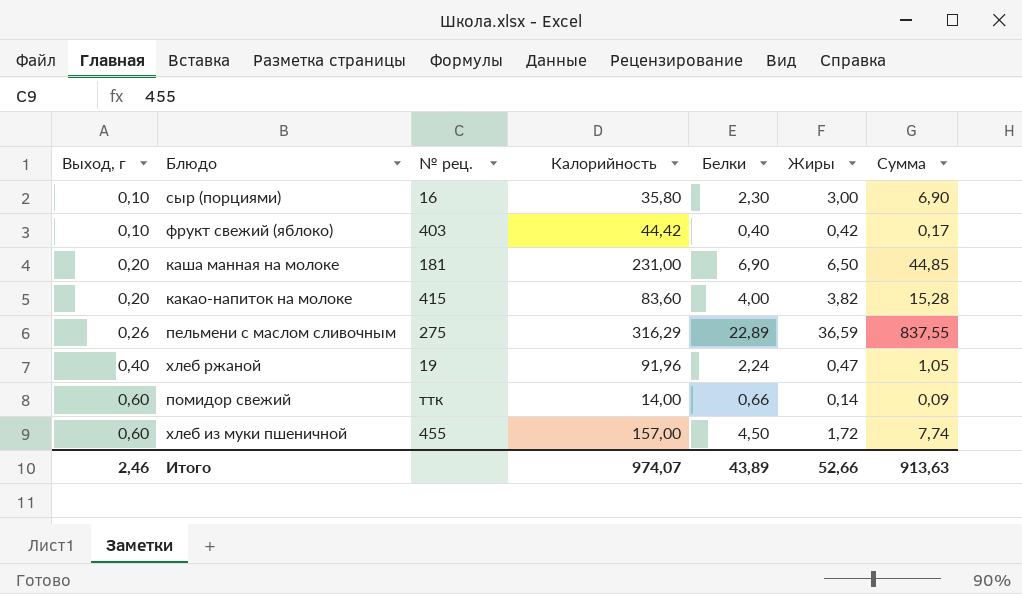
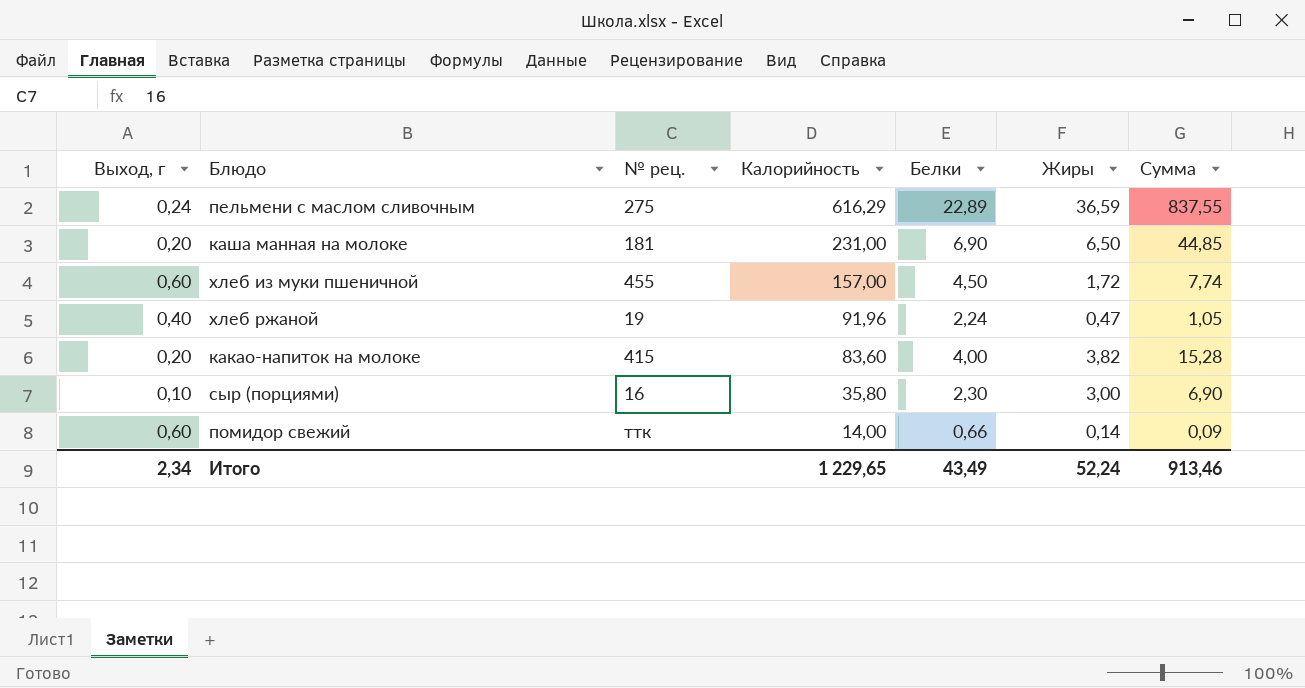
row order: Выход, г ascending -> Калорийность descending
row фрукт свежий (яблоко): 0,10 | 403 | 44,42 | 0,40 | 0,42 | 0,17 -> none
пельмени с маслом сливочным | Выход, г: 0,26 -> 0,24
пельмени с маслом сливочным | Калорийность: 316,29 -> 616,29
Итого | Выход, г: 2,46 -> 2,34
Итого | Калорийность: 974,07 -> 1 229,65
Итого | Белки: 43,89 -> 43,49
Итого | Жиры: 52,66 -> 52,24
Итого | Сумма: 913,63 -> 913,46

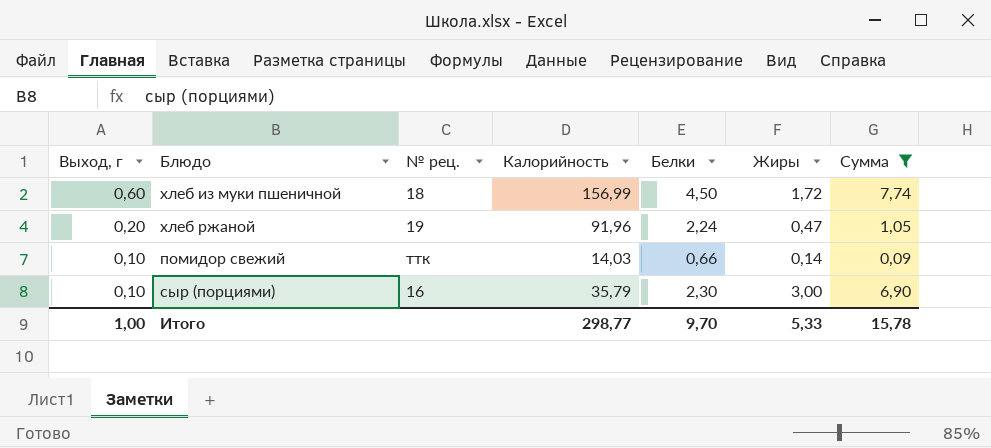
filter: none -> Сумма <= 7,74
row order: Калорийность descending -> Выход, г descending
хлеб из муки пшеничной | № рец.: 455 -> 18
хлеб из муки пшеничной | Калорийность: 157,00 -> 156,99
хлеб ржаной | Выход, г: 0,40 -> 0,20
помидор свежий | Выход, г: 0,60 -> 0,10
помидор свежий | Калорийность: 14,00 -> 14,03
сыр (порциями) | Калорийность: 35,80 -> 35,79
Итого | Выход, г: 2,34 -> 1,00
Итого | Калорийность: 1 229,65 -> 298,77
Итого | Белки: 43,49 -> 9,70
Итого | Жиры: 52,24 -> 5,33
Итого | Сумма: 913,46 -> 15,78

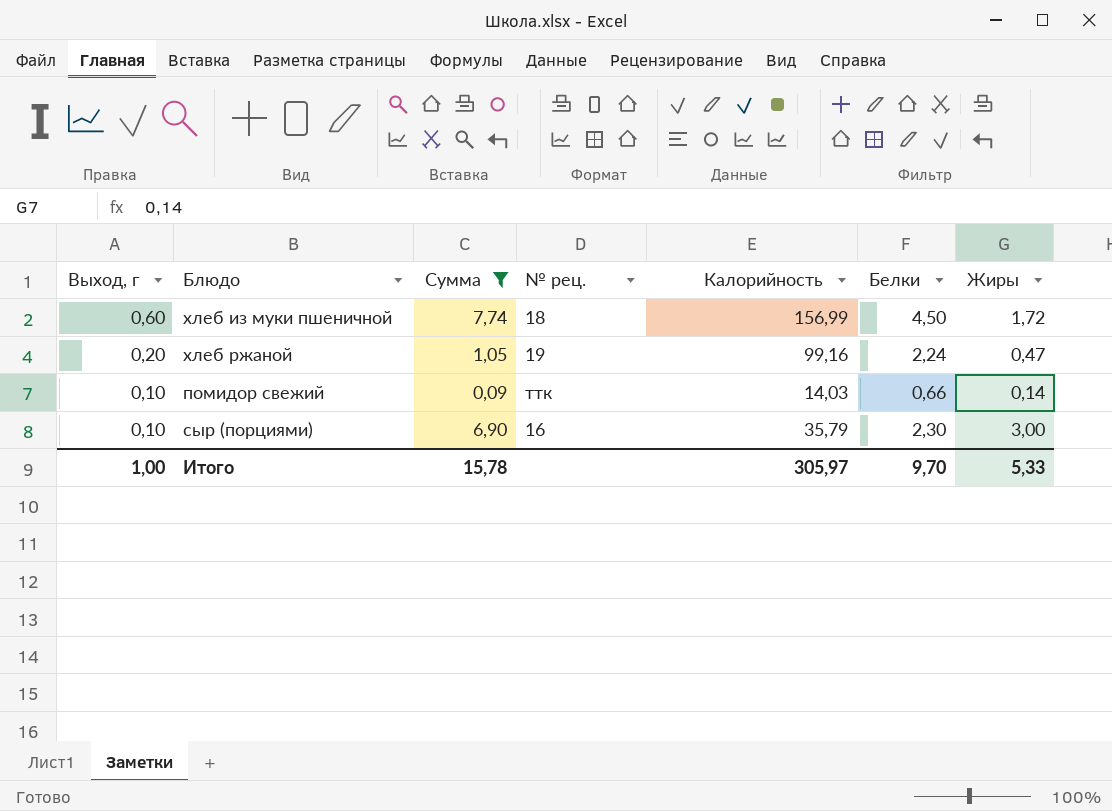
column Сумма | position: 7 -> 3
хлеб ржаной | Калорийность: 91,96 -> 99,16
Итого | Калорийность: 298,77 -> 305,97

